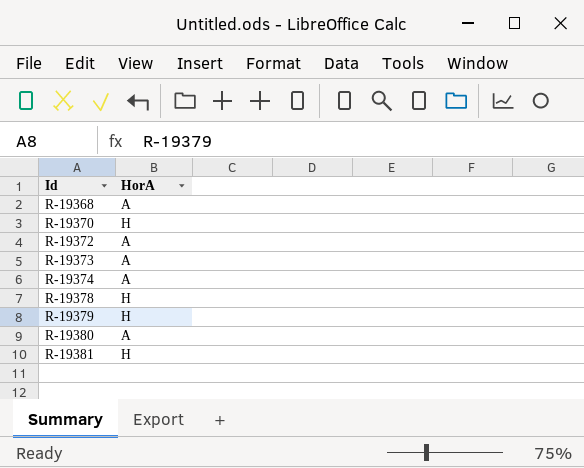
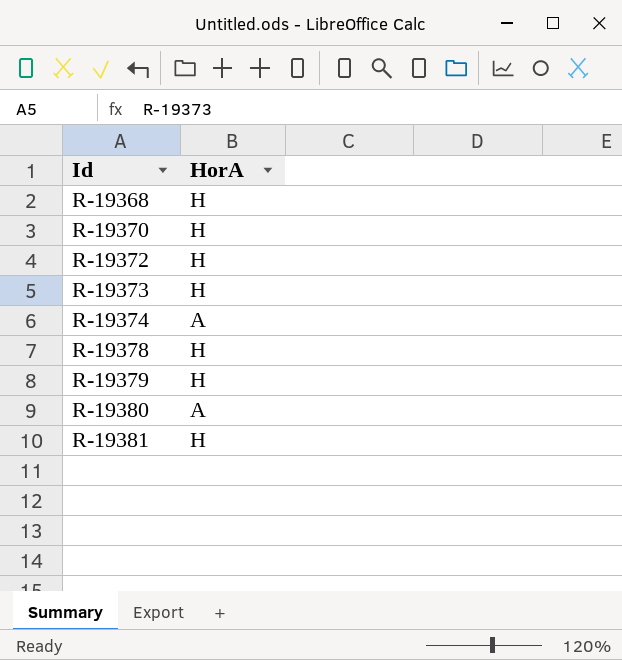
R-19368 | HorA: A -> H
R-19372 | HorA: A -> H
R-19373 | HorA: A -> H

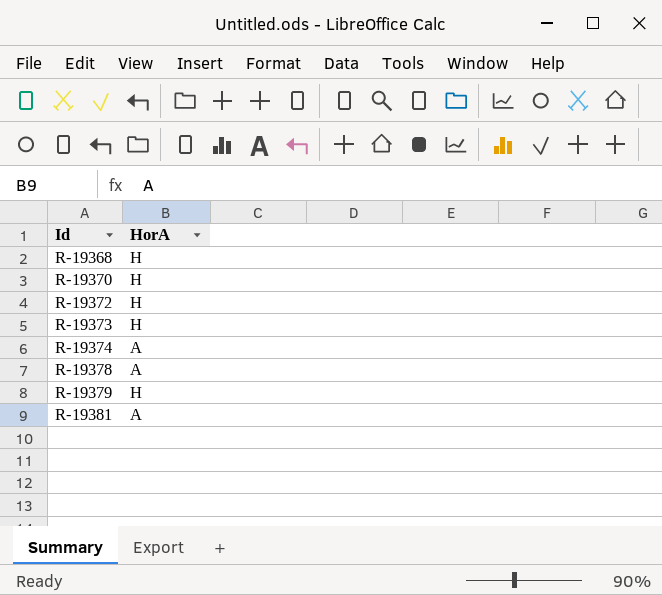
row R-19380: A -> none
R-19378 | HorA: H -> A
R-19381 | HorA: H -> A

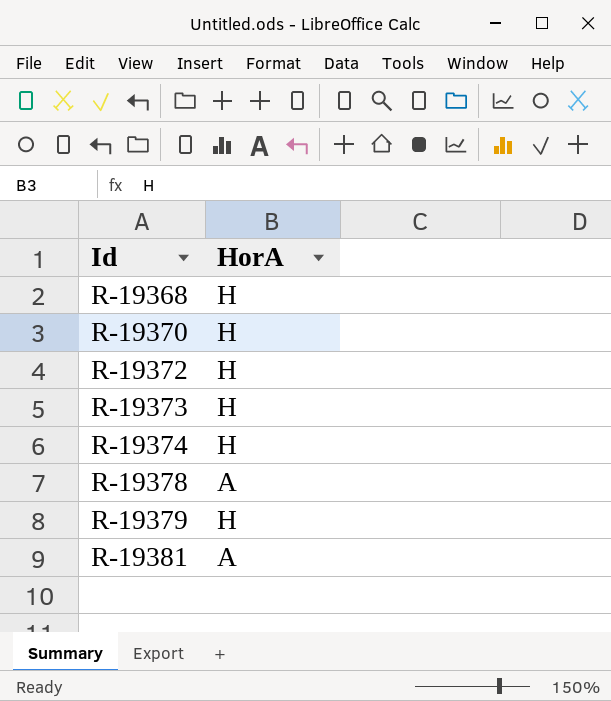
R-19374 | HorA: A -> H

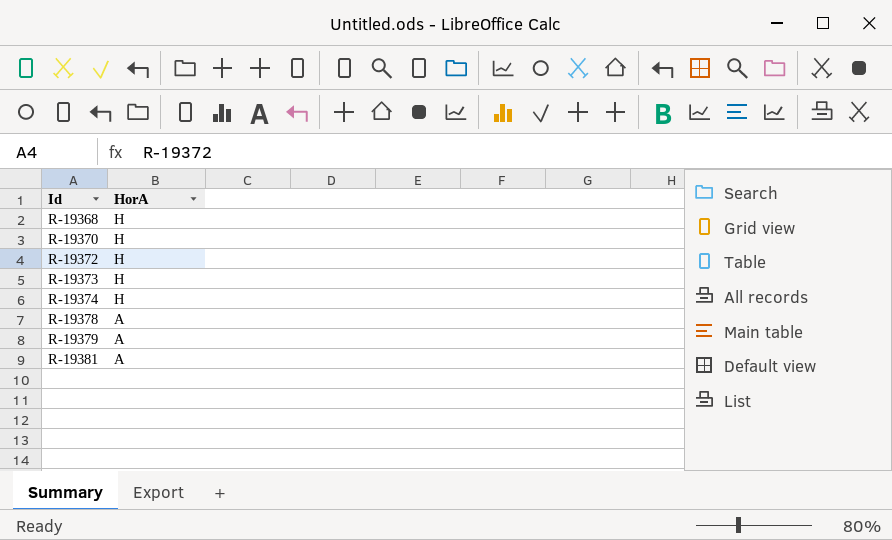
R-19379 | HorA: H -> A

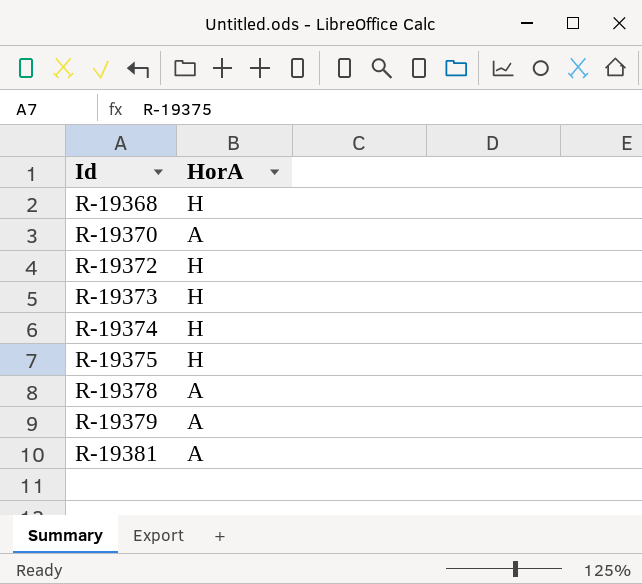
R-19370 | HorA: H -> A
row R-19375: none -> H

